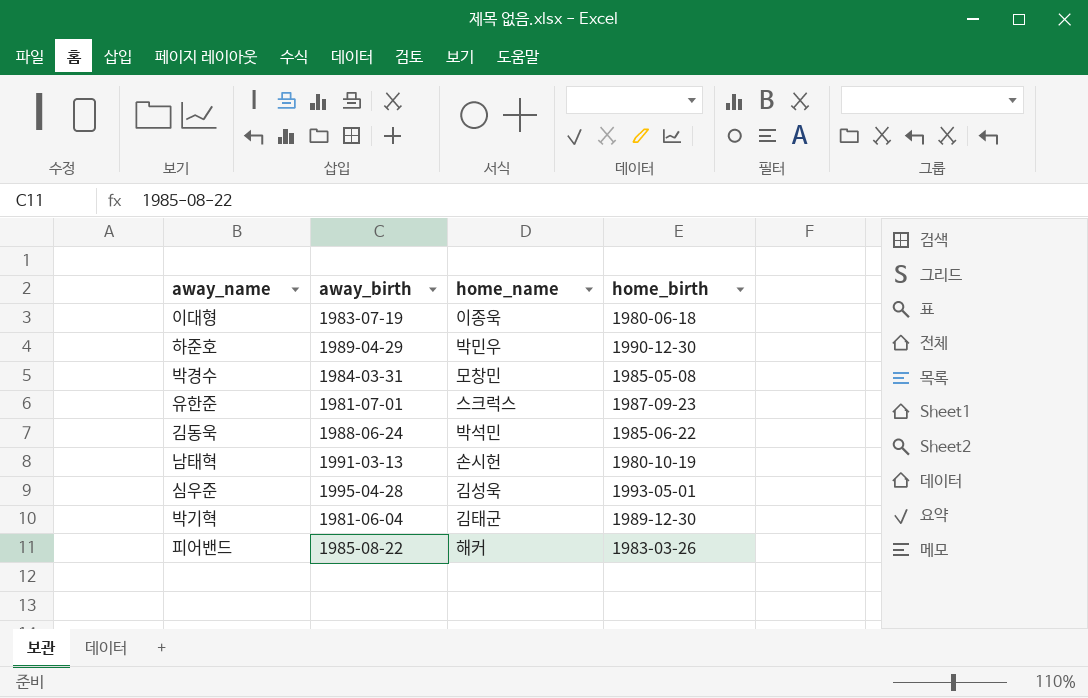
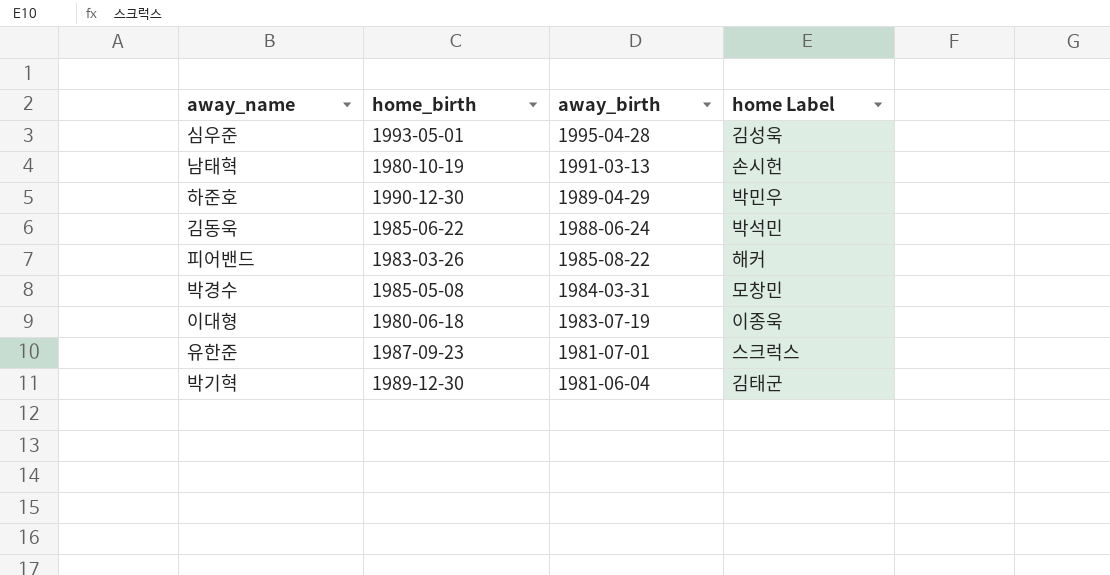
row order: none -> away_birth descending
column home_birth | position: 4 -> 2
column name: home_name -> home Label

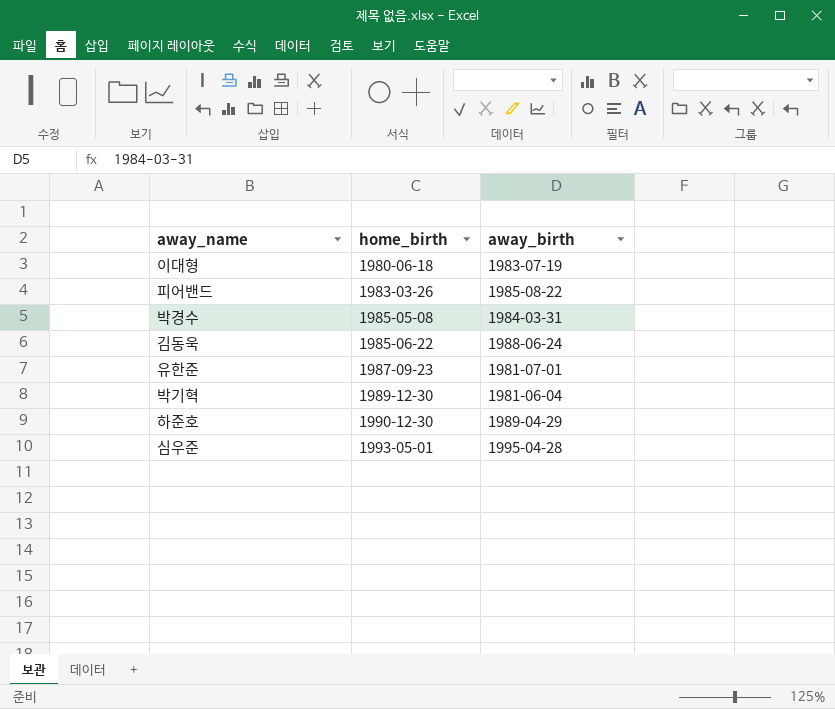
row order: away_birth descending -> home_birth ascending
column home Label | position: 4 -> none
row 남태혁: 1980-10-19 | 1991-03-13 | 손시헌 -> none

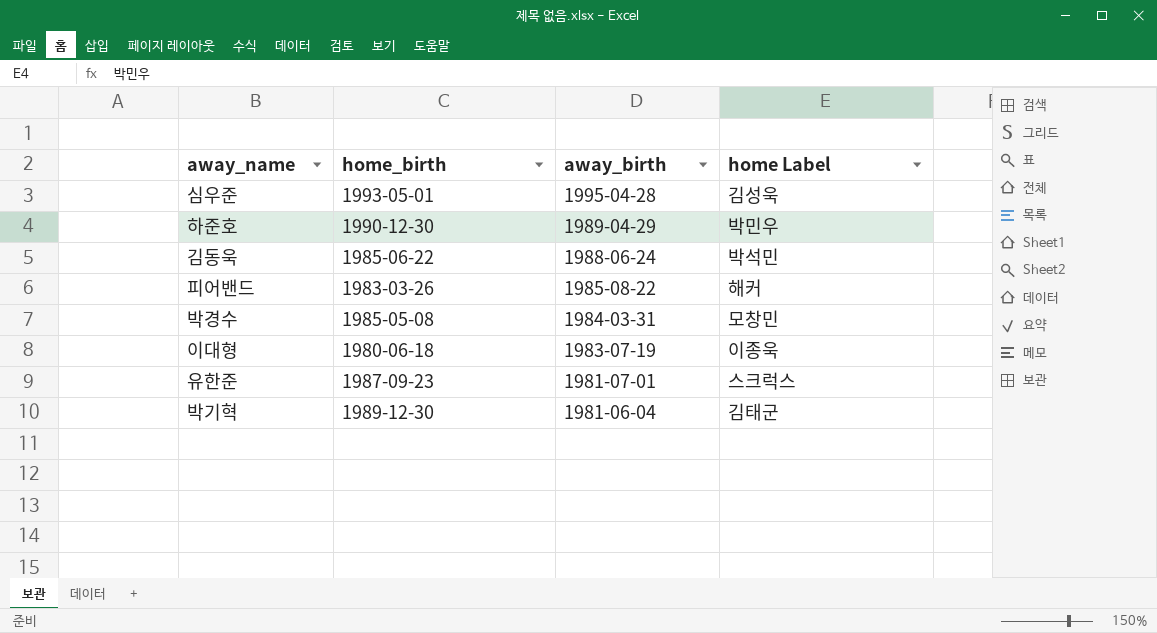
row order: home_birth ascending -> away_birth descending
column home Label | position: none -> 4

